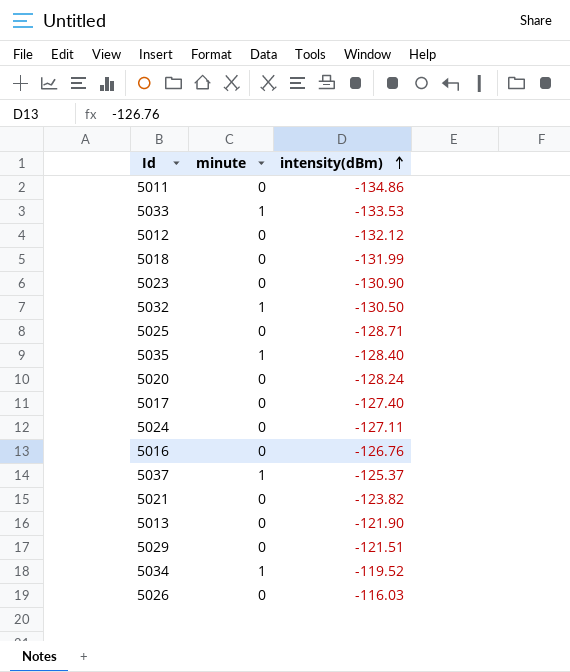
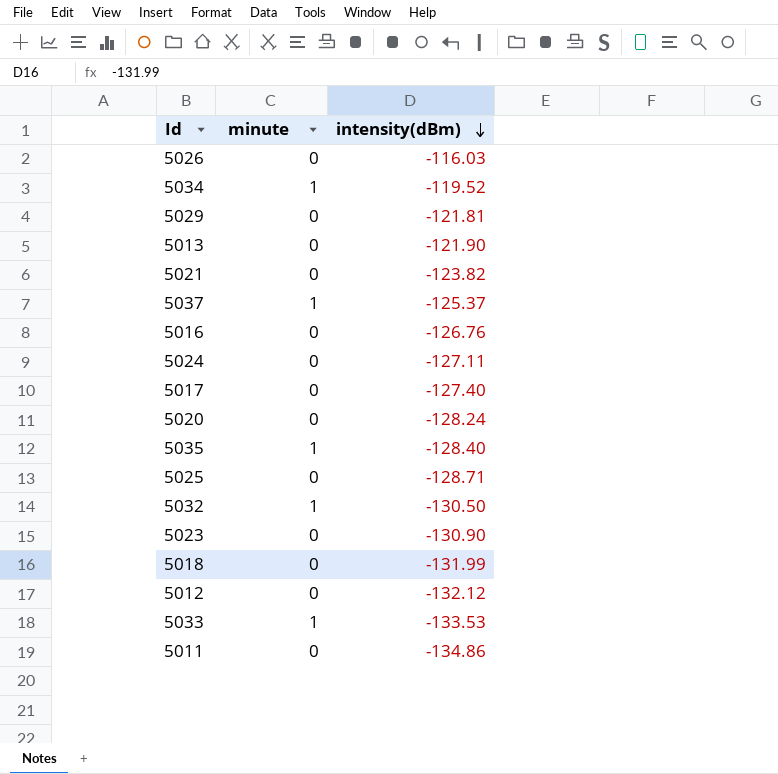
row order: intensity(dBm) ascending -> intensity(dBm) descending
5029 | intensity(dBm): -121.51 -> -121.81

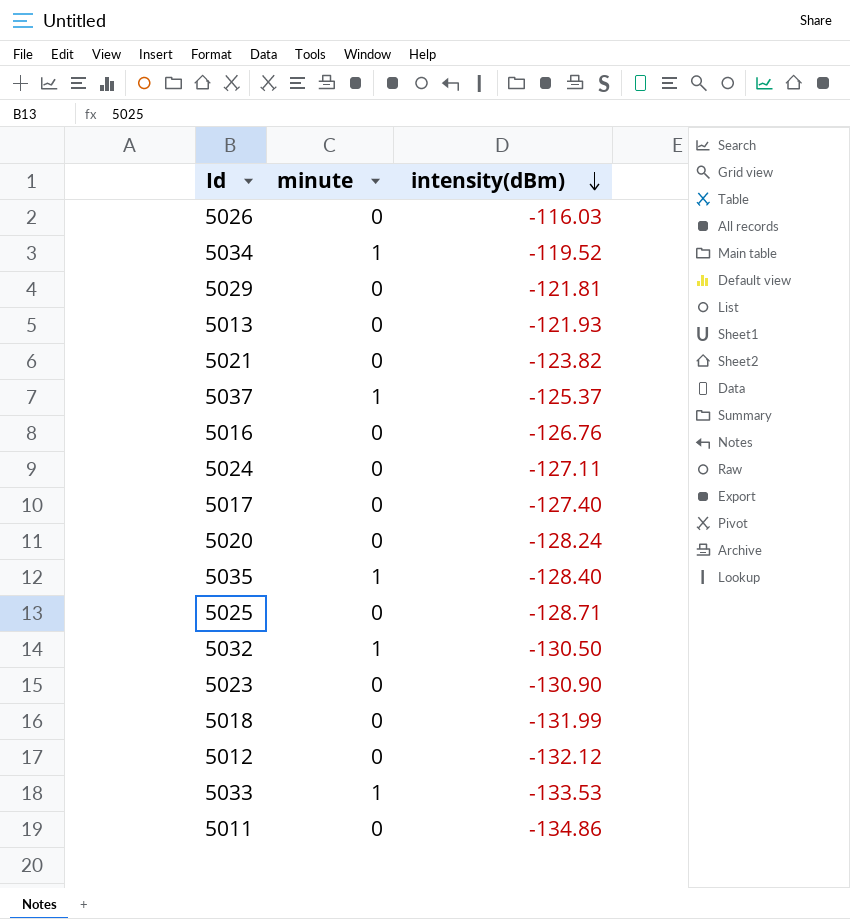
5013 | intensity(dBm): -121.90 -> -121.93

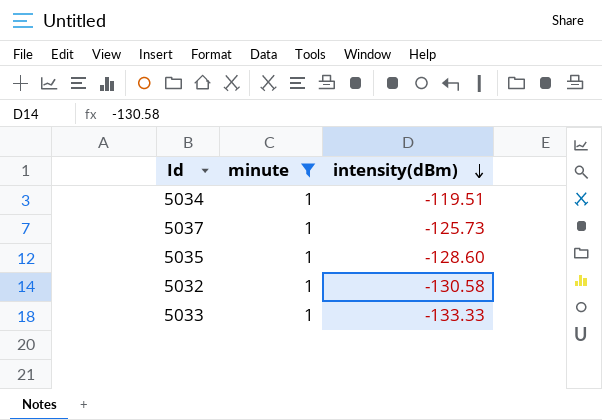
filter: none -> minute = 1
5034 | intensity(dBm): -119.52 -> -119.51
5037 | intensity(dBm): -125.37 -> -125.73
5035 | intensity(dBm): -128.40 -> -128.60
5032 | intensity(dBm): -130.50 -> -130.58
5033 | intensity(dBm): -133.53 -> -133.33

